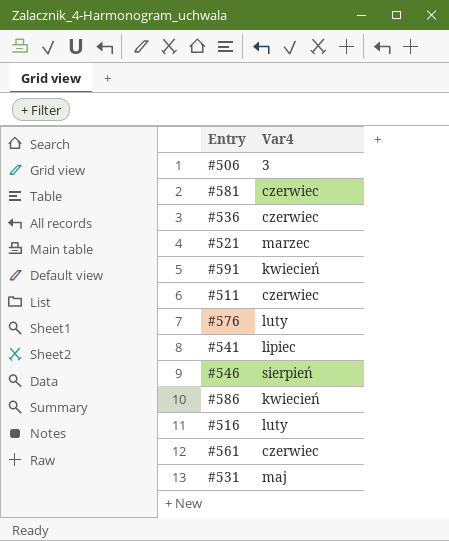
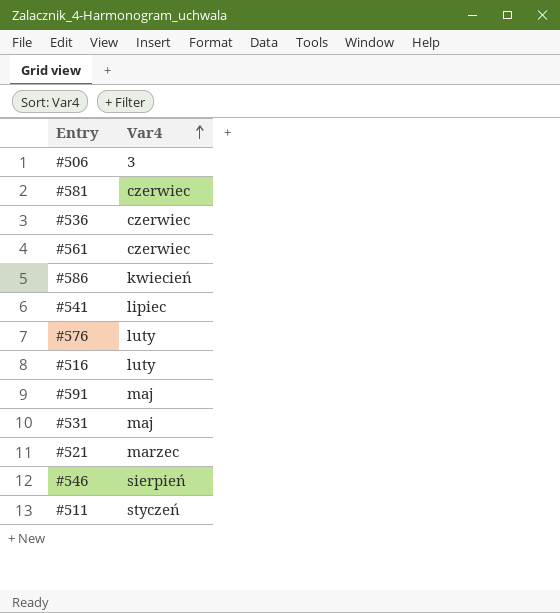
row order: none -> Var4 ascending
#591 | Var4: kwiecień -> maj
#511 | Var4: czerwiec -> styczeń

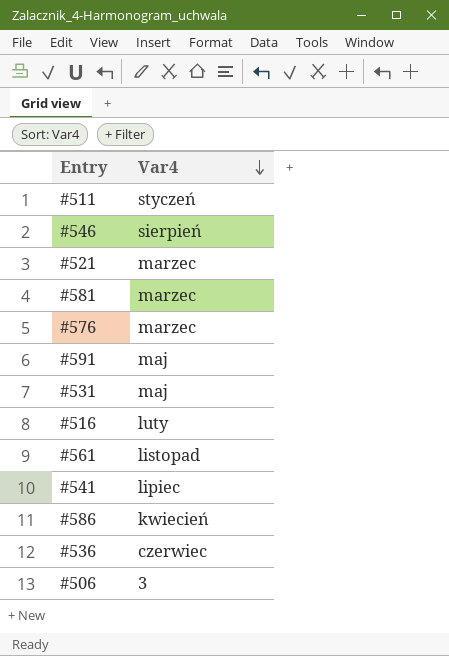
row order: Var4 ascending -> Var4 descending
#581 | Var4: czerwiec -> marzec
#576 | Var4: luty -> marzec
#561 | Var4: czerwiec -> listopad

